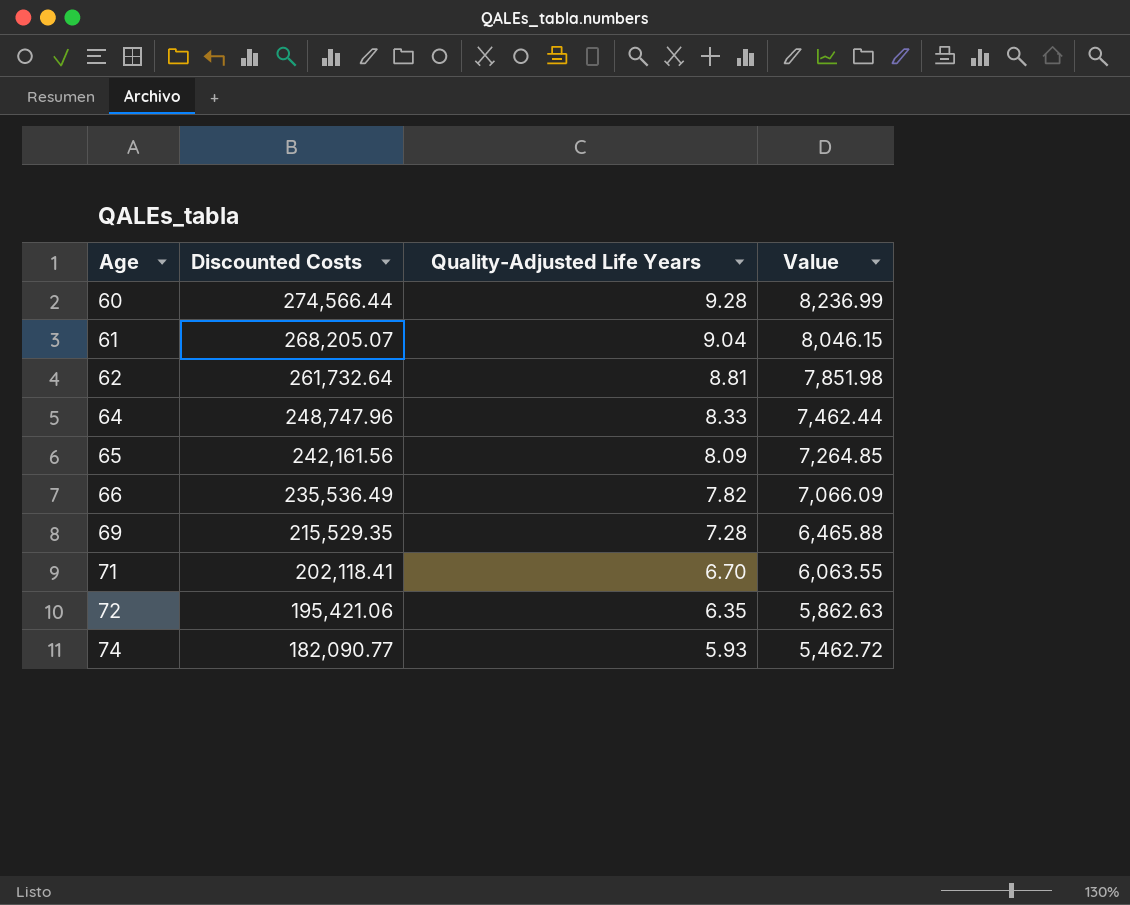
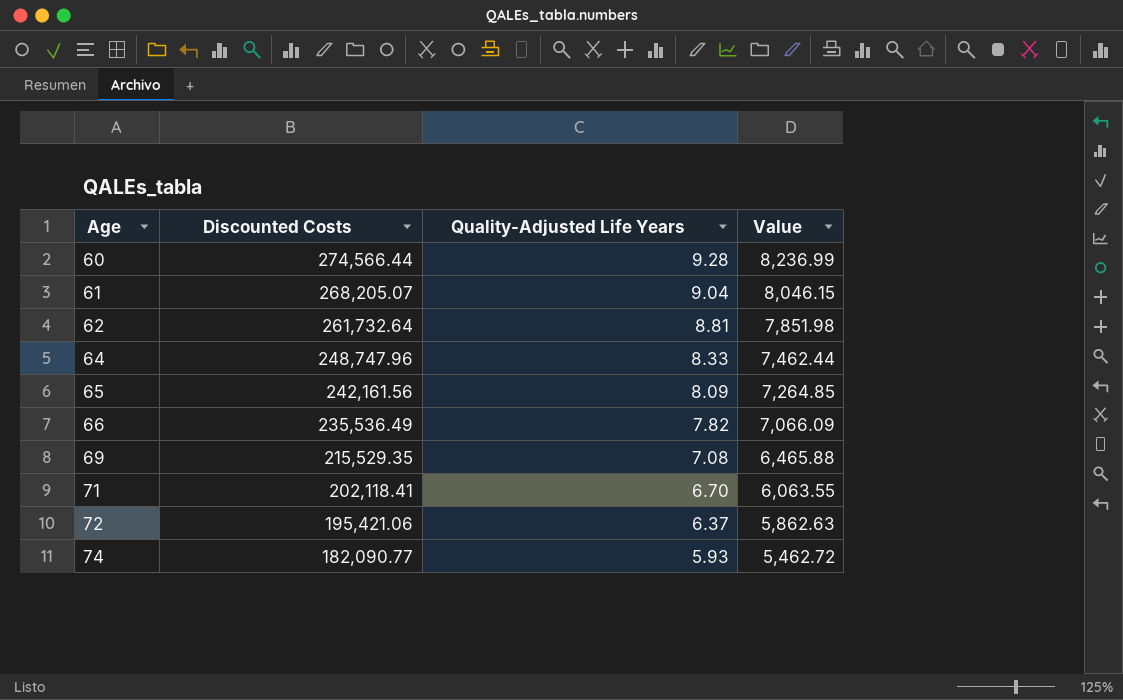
69 | Quality-Adjusted Life Years: 7.28 -> 7.08
72 | Quality-Adjusted Life Years: 6.35 -> 6.37

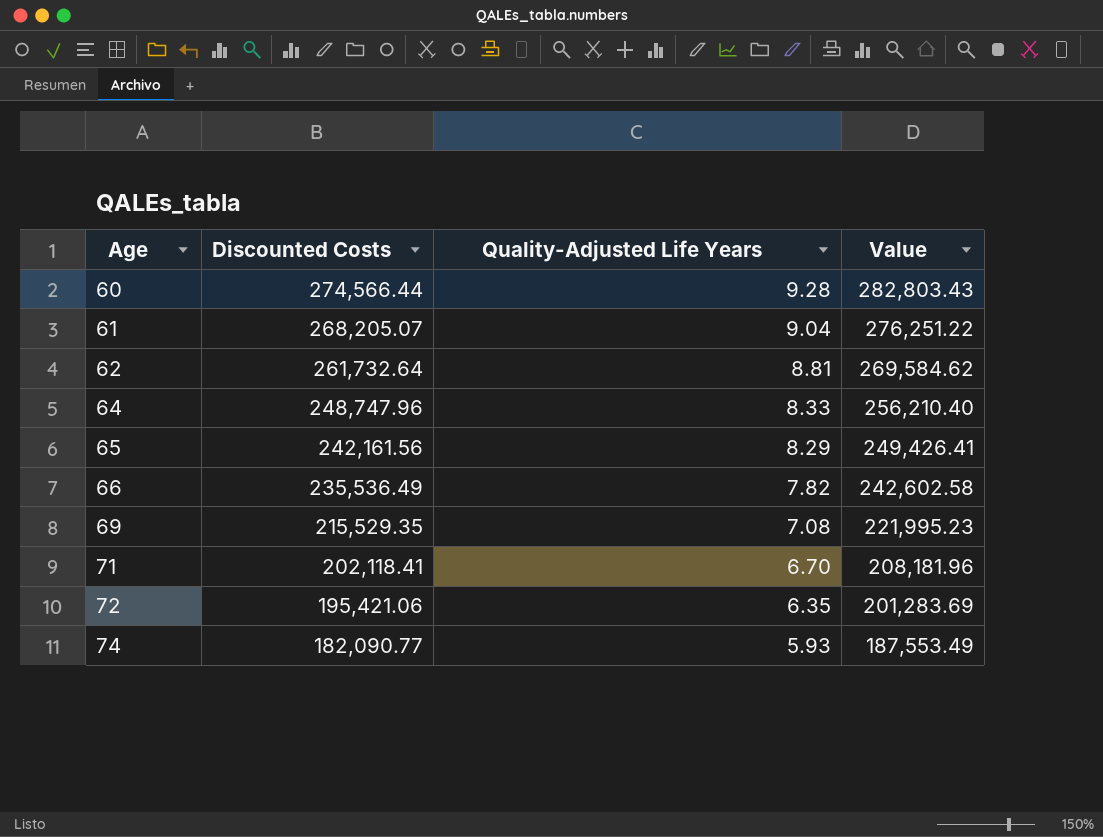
column Value | formula: [Discounted Costs] * 0.03 -> [Discounted Costs] * 1.03
65 | Quality-Adjusted Life Years: 8.09 -> 8.29
72 | Quality-Adjusted Life Years: 6.37 -> 6.35

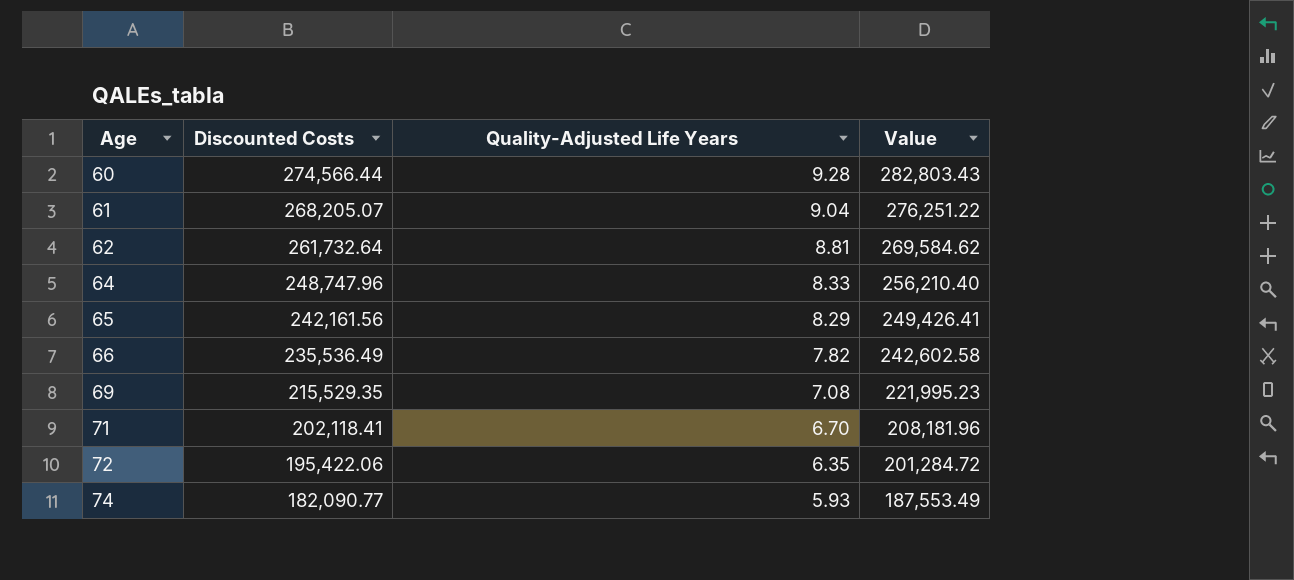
72 | Discounted Costs: 195,421.06 -> 195,422.06
72 | Value: 201,283.69 -> 201,284.72

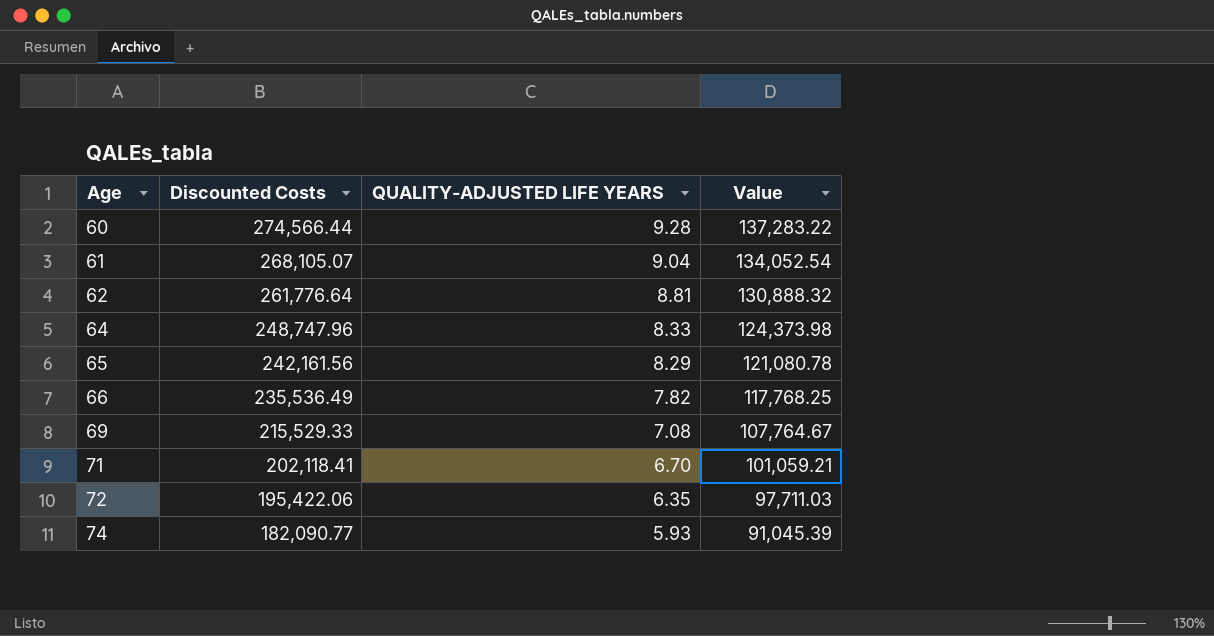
column name: Quality-Adjusted Life Years -> QUALITY-ADJUSTED LIFE YEARS
column Value | formula: [Discounted Costs] * 1.03 -> [Discounted Costs] * 0.5
61 | Discounted Costs: 268,205.07 -> 268,105.07
62 | Discounted Costs: 261,732.64 -> 261,776.64
69 | Discounted Costs: 215,529.35 -> 215,529.33

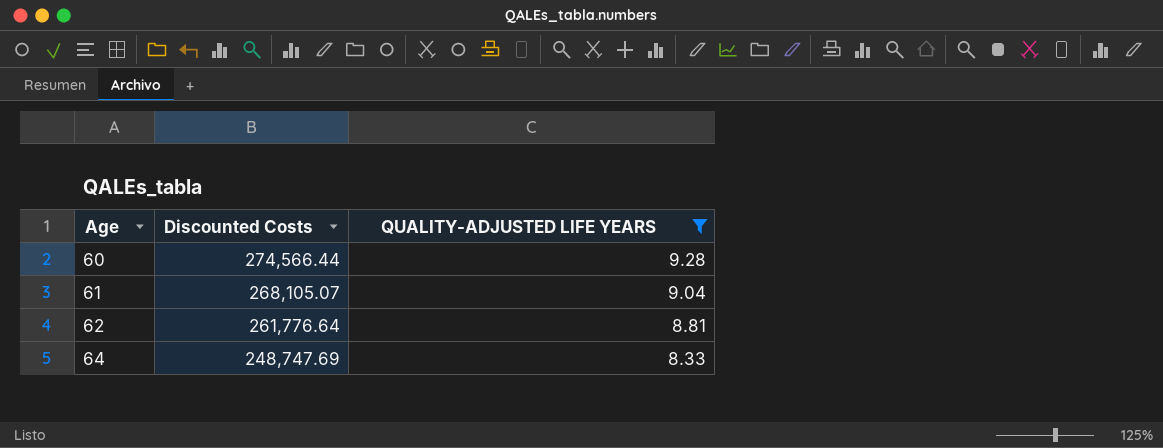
filter: none -> QUALITY-ADJUSTED LIFE YEARS >= 8.33
column Value | formula: [Discounted Costs] * 0.5 -> none
64 | Discounted Costs: 248,747.96 -> 248,747.69

